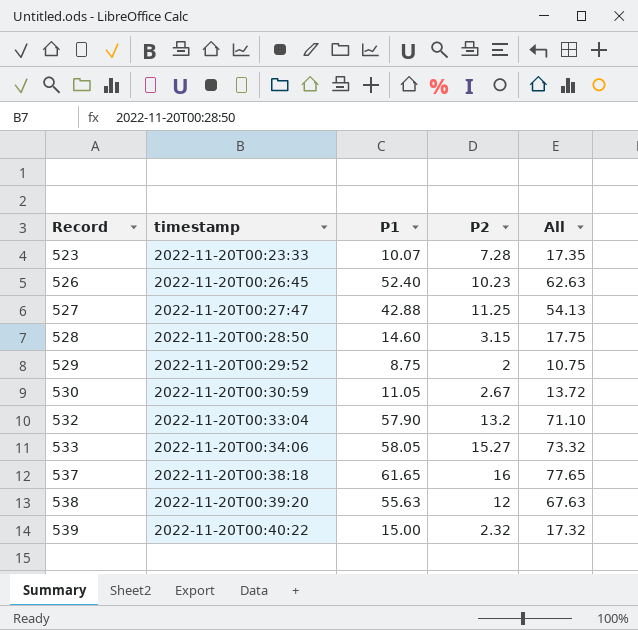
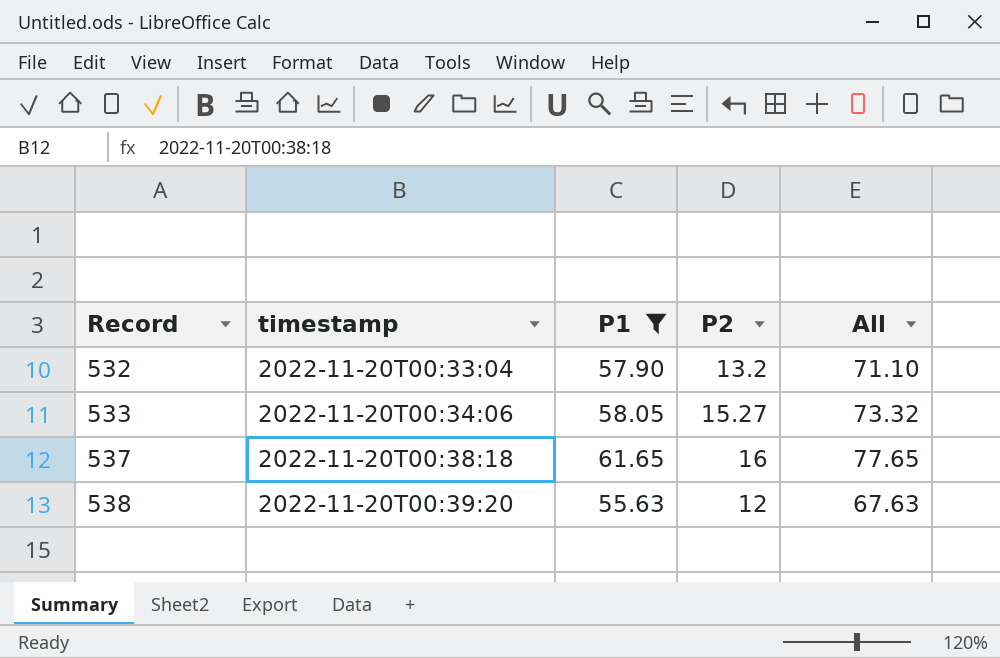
filter: none -> P1 >= 55.63

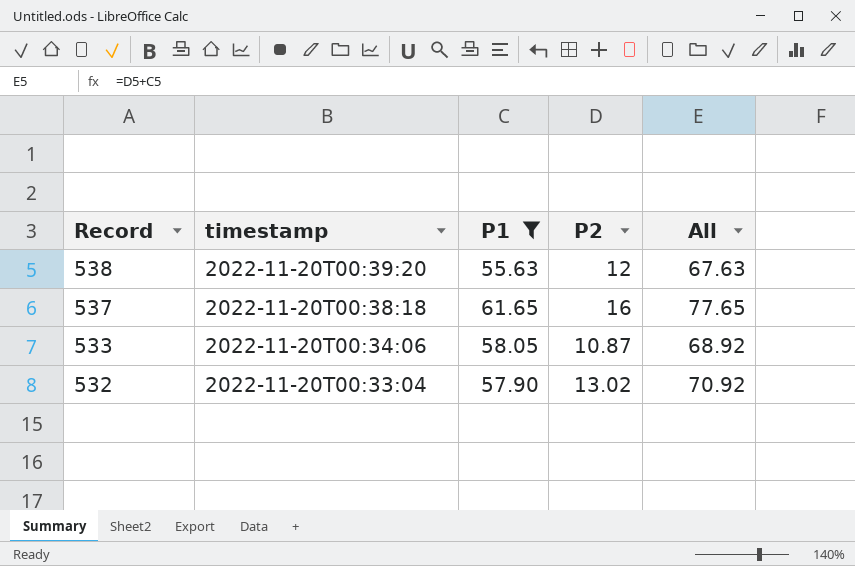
row order: Record ascending -> Record descending
533 | P2: 15.27 -> 10.87
533 | All: 73.32 -> 68.92
532 | P2: 13.2 -> 13.02
532 | All: 71.10 -> 70.92

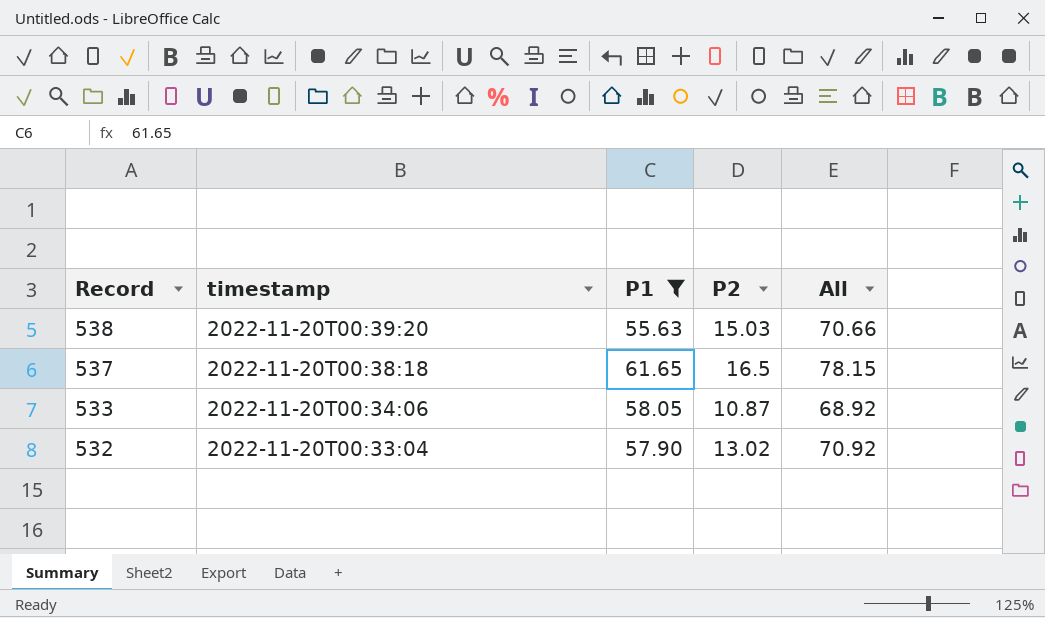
538 | P2: 12 -> 15.03
538 | All: 67.63 -> 70.66
537 | P2: 16 -> 16.5
537 | All: 77.65 -> 78.15

